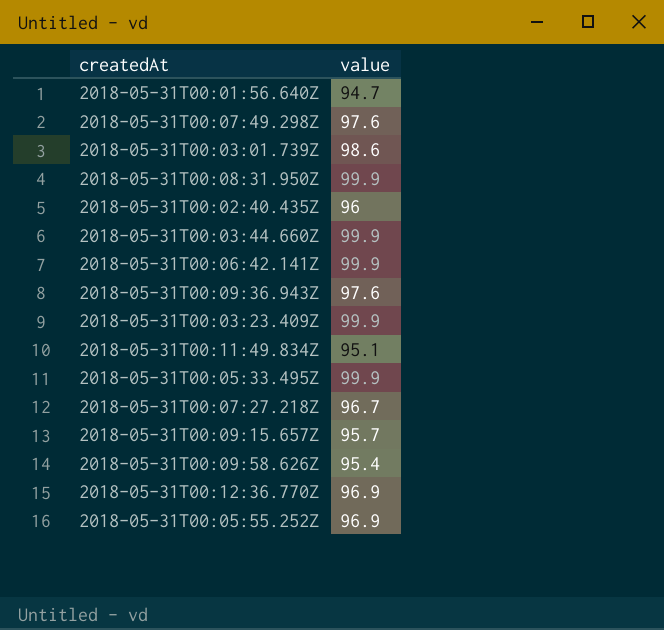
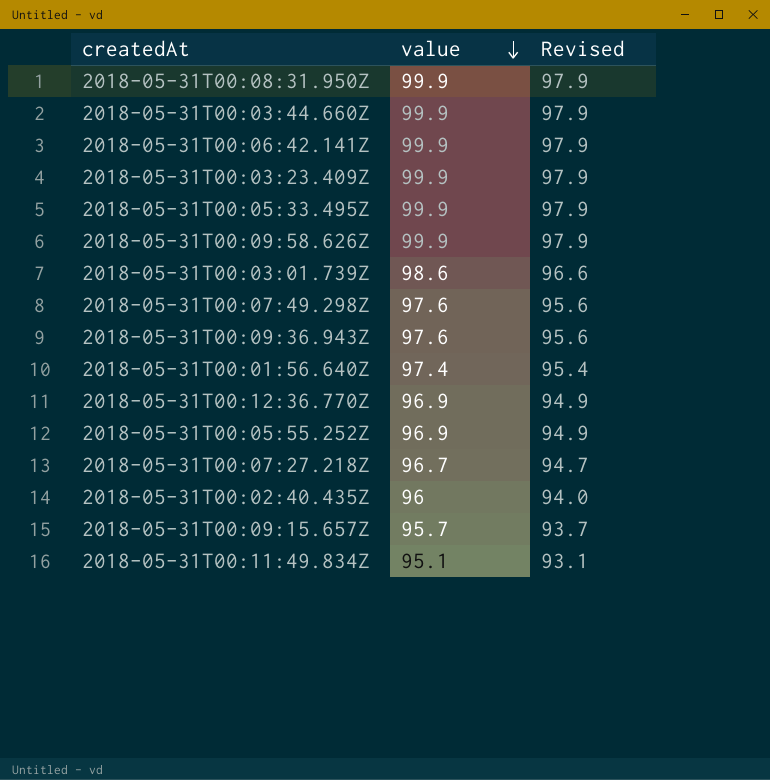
row order: none -> value descending
column Revised | formula: none -> [value] - 2
2018-05-31T00:09:58.626Z | value: 95.4 -> 99.9
2018-05-31T00:01:56.640Z | value: 94.7 -> 97.4

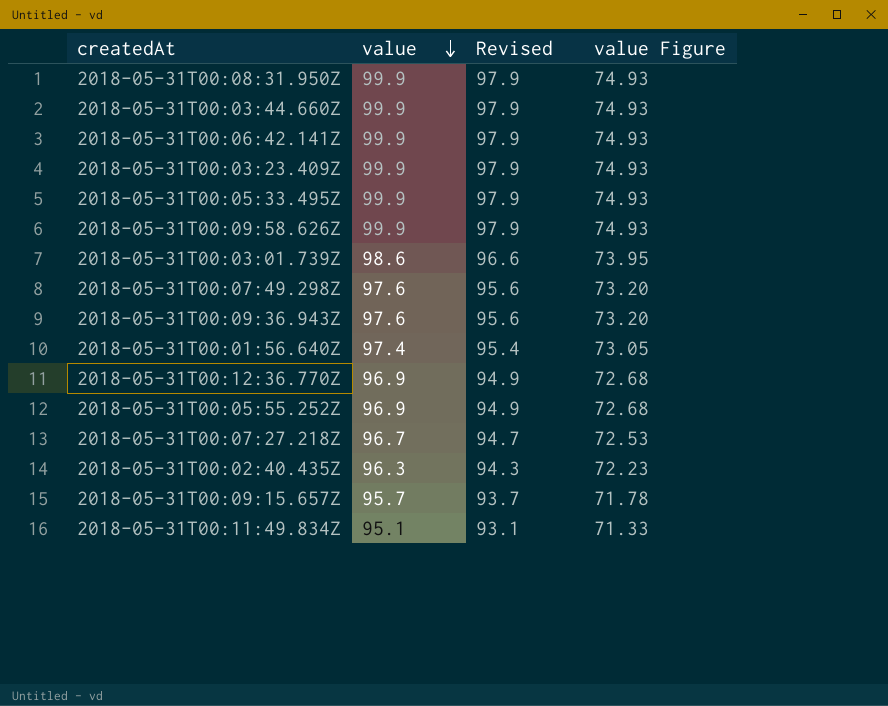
column value Figure | formula: none -> [value] * 0.75
2018-05-31T00:02:40.435Z | value: 96 -> 96.3
2018-05-31T00:02:40.435Z | Revised: 94.0 -> 94.3

